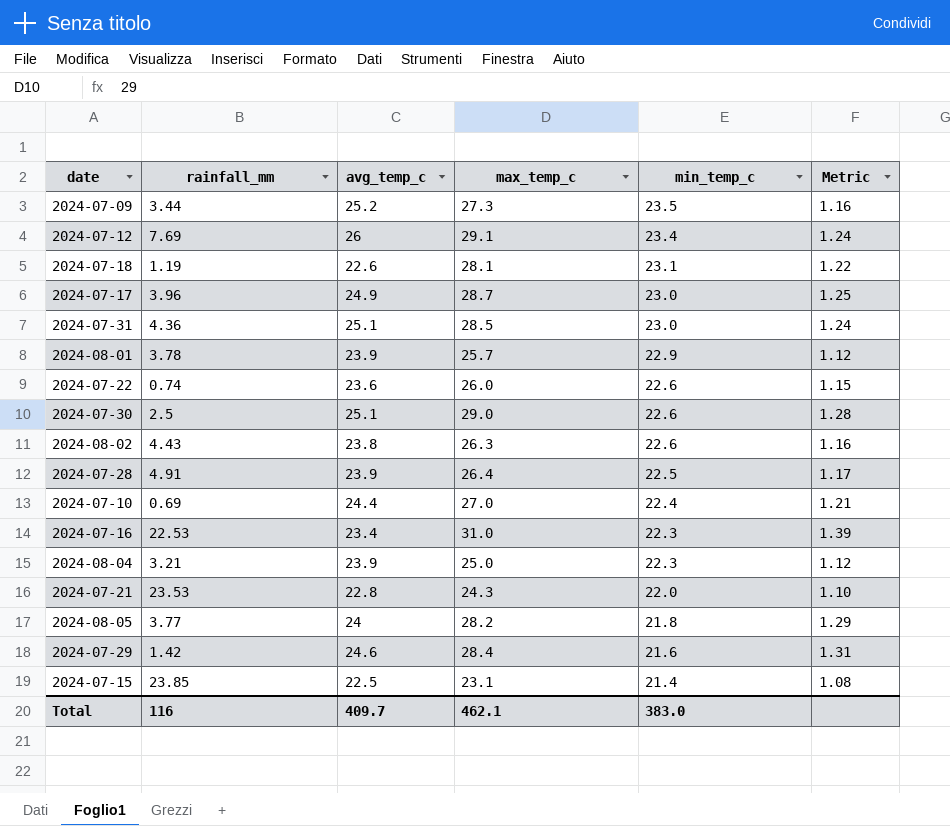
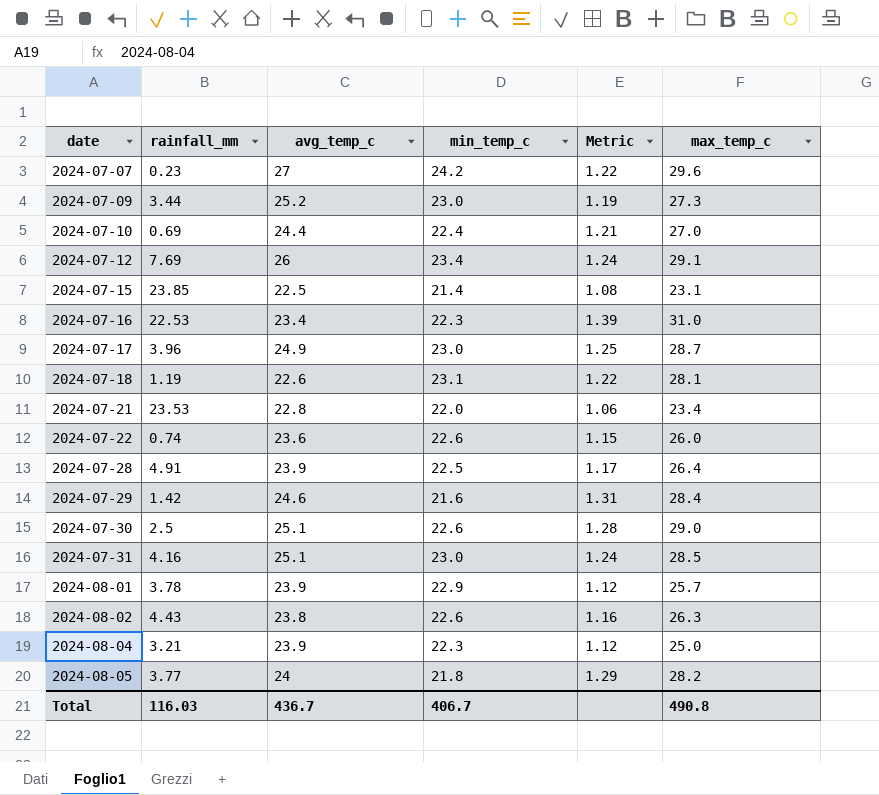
row order: min_temp_c descending -> date ascending
column max_temp_c | position: 4 -> 6
row 2024-07-07: none -> 0.23 | 27 | 24.2 | 1.22 | 29.6
2024-07-09 | min_temp_c: 23.5 -> 23.0
2024-07-09 | Metric: 1.16 -> 1.19
2024-07-21 | Metric: 1.10 -> 1.06
2024-07-21 | max_temp_c: 24.3 -> 23.4
2024-07-31 | rainfall_mm: 4.36 -> 4.16
Total | rainfall_mm: 116 -> 116.03
Total | avg_temp_c: 409.7 -> 436.7
Total | min_temp_c: 383.0 -> 406.7
Total | max_temp_c: 462.1 -> 490.8

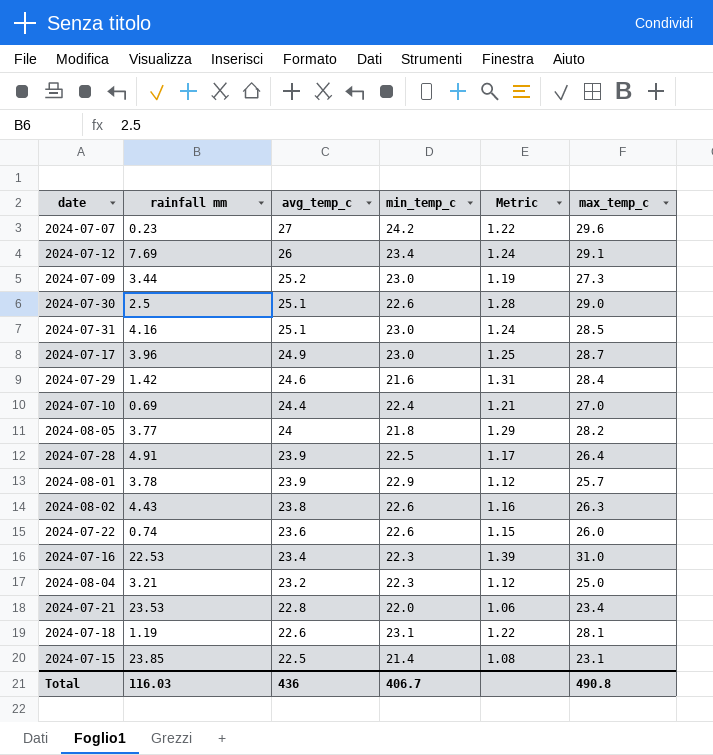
row order: date ascending -> avg_temp_c descending
column name: rainfall_mm -> rainfall mm
2024-08-04 | avg_temp_c: 23.9 -> 23.2
Total | avg_temp_c: 436.7 -> 436

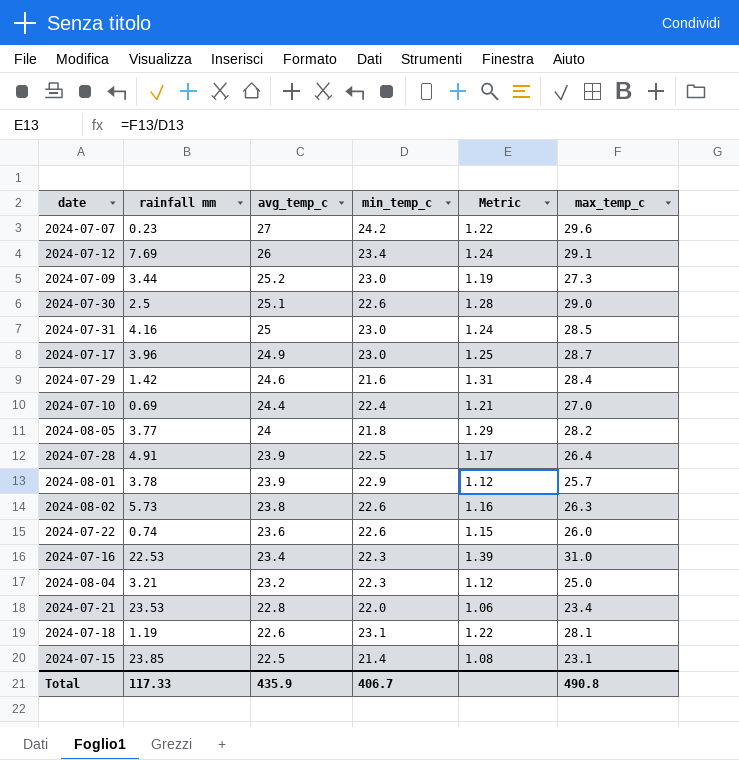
2024-07-31 | avg_temp_c: 25.1 -> 25
2024-08-02 | rainfall mm: 4.43 -> 5.73
Total | rainfall mm: 116.03 -> 117.33
Total | avg_temp_c: 436 -> 435.9

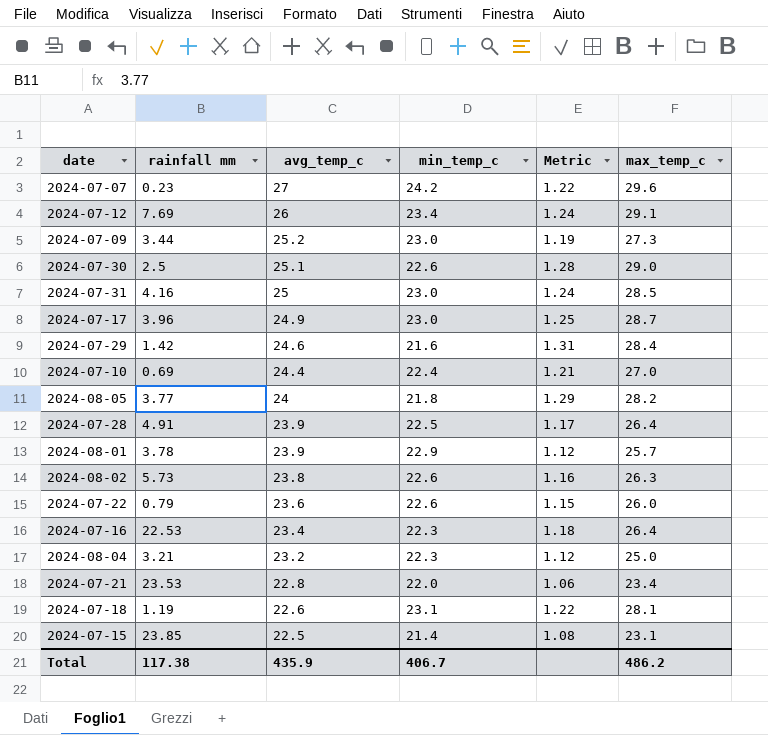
2024-07-22 | rainfall mm: 0.74 -> 0.79
2024-07-16 | Metric: 1.39 -> 1.18
2024-07-16 | max_temp_c: 31.0 -> 26.4
Total | rainfall mm: 117.33 -> 117.38
Total | max_temp_c: 490.8 -> 486.2

